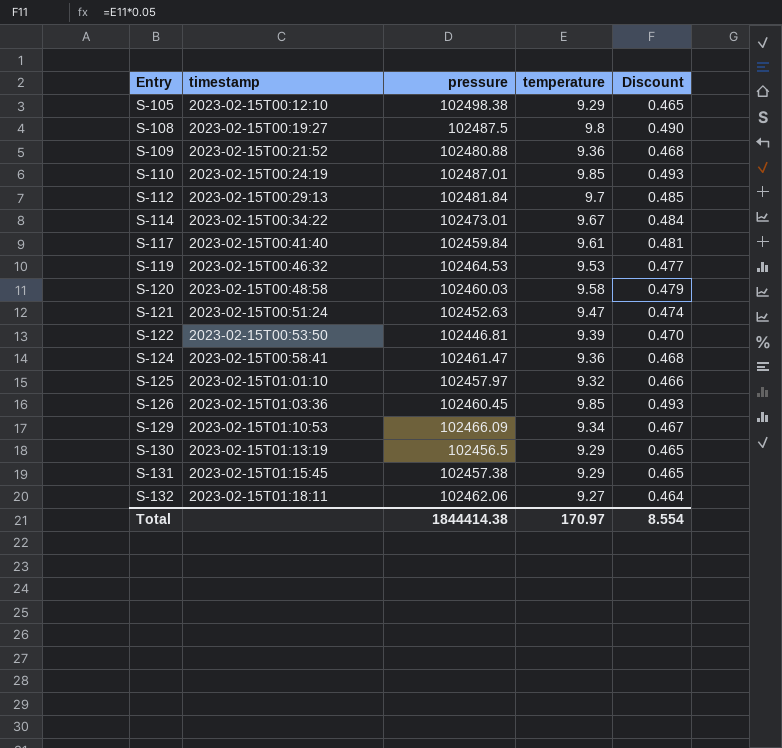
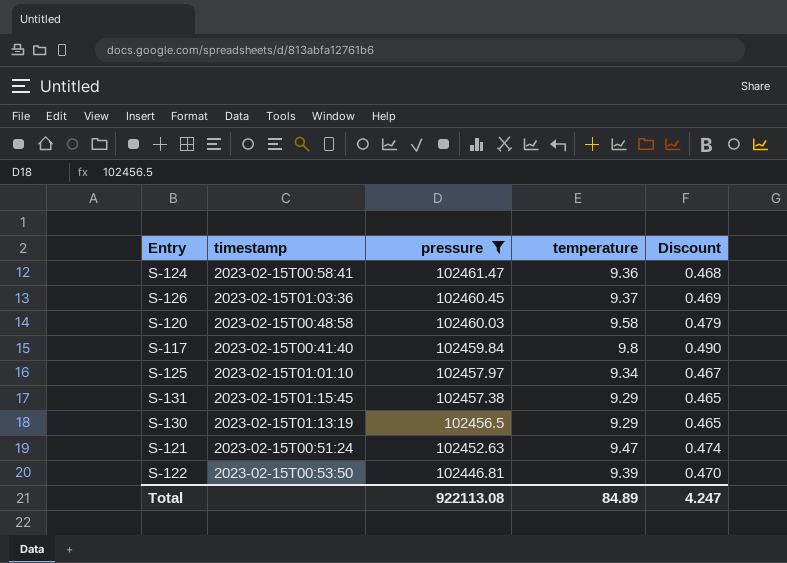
filter: none -> pressure <= 102461.47
row order: Entry ascending -> pressure descending
S-126 | temperature: 9.85 -> 9.37
S-126 | Discount: 0.493 -> 0.469
S-117 | temperature: 9.61 -> 9.8
S-117 | Discount: 0.481 -> 0.490
S-125 | temperature: 9.32 -> 9.34
S-125 | Discount: 0.466 -> 0.467
Total | pressure: 1844414.38 -> 922113.08
Total | temperature: 170.97 -> 84.89
Total | Discount: 8.554 -> 4.247

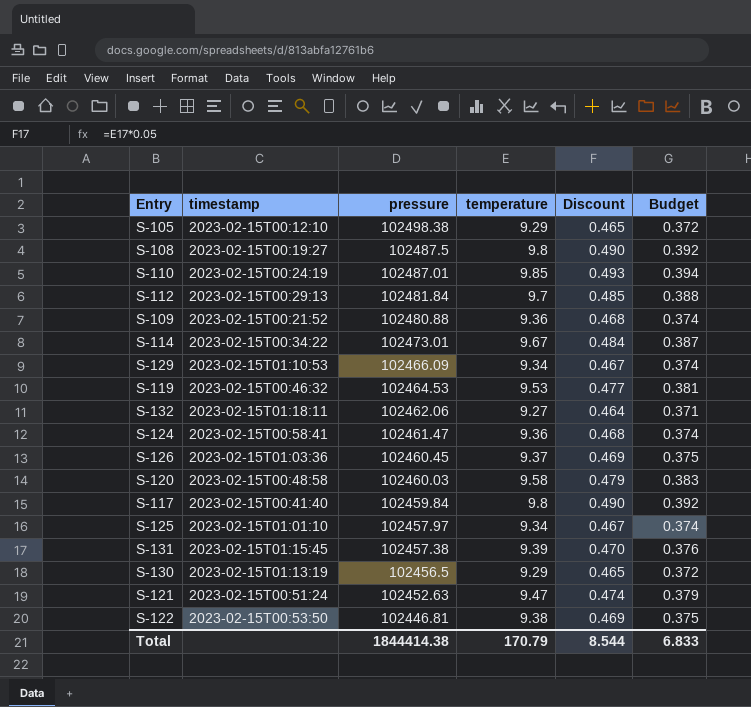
filter: pressure <= 102461.47 -> none
column Budget | formula: none -> [temperature] * 0.04
S-131 | temperature: 9.29 -> 9.39
S-131 | Discount: 0.465 -> 0.470
S-122 | temperature: 9.39 -> 9.38
S-122 | Discount: 0.470 -> 0.469
Total | pressure: 922113.08 -> 1844414.38
Total | temperature: 84.89 -> 170.79
Total | Discount: 4.247 -> 8.544

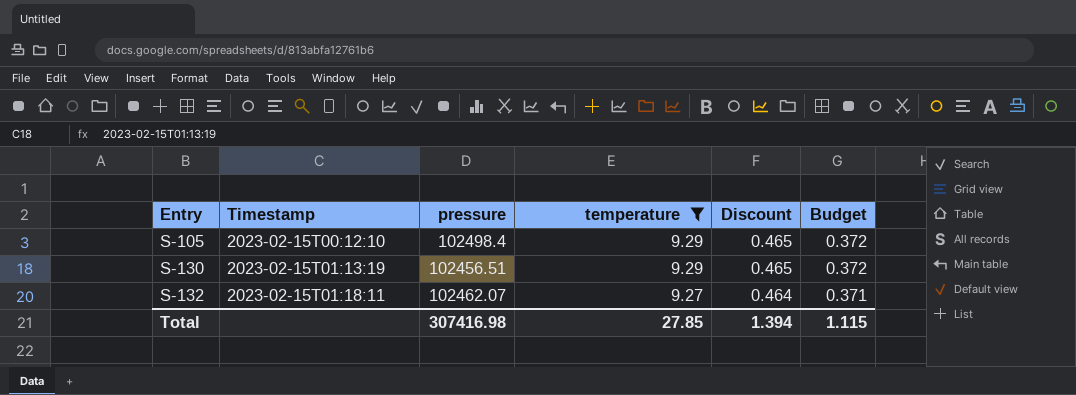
filter: none -> temperature <= 9.29
row order: pressure descending -> Entry ascending
column name: timestamp -> Timestamp
S-105 | pressure: 102498.38 -> 102498.4
S-130 | pressure: 102456.5 -> 102456.51
S-132 | pressure: 102462.06 -> 102462.07
Total | pressure: 1844414.38 -> 307416.98
Total | temperature: 170.79 -> 27.85
Total | Discount: 8.544 -> 1.394
Total | Budget: 6.833 -> 1.115

